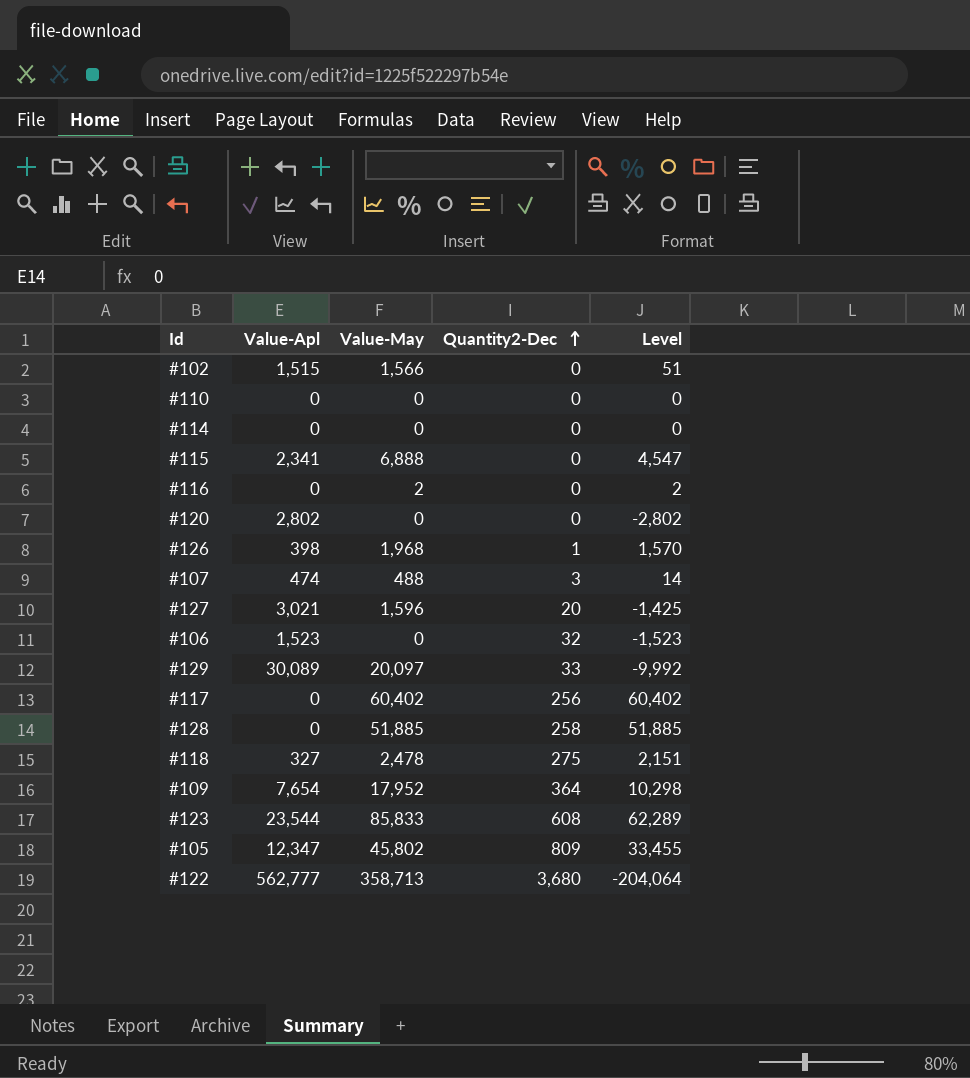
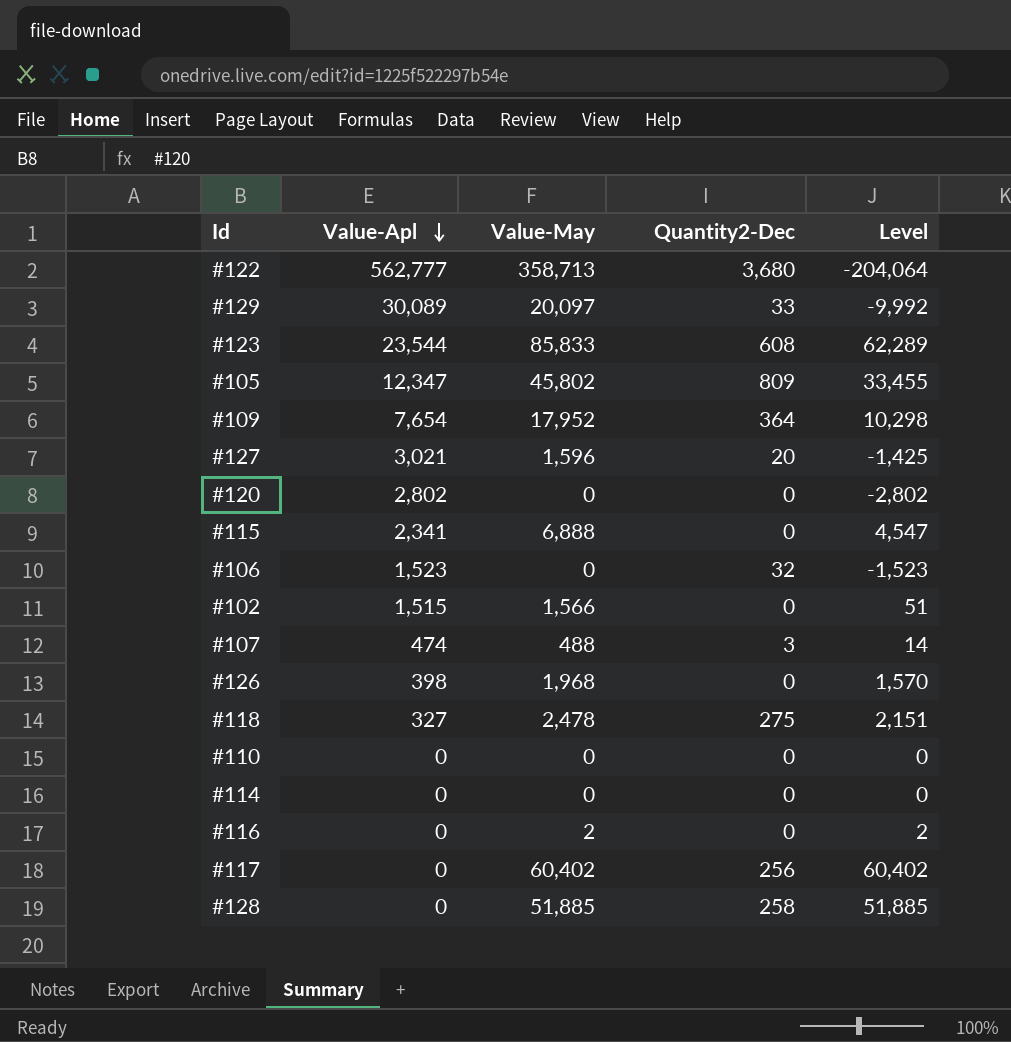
row order: Quantity2-Dec ascending -> Value-Apl descending
#126 | Quantity2-Dec: 1 -> 0

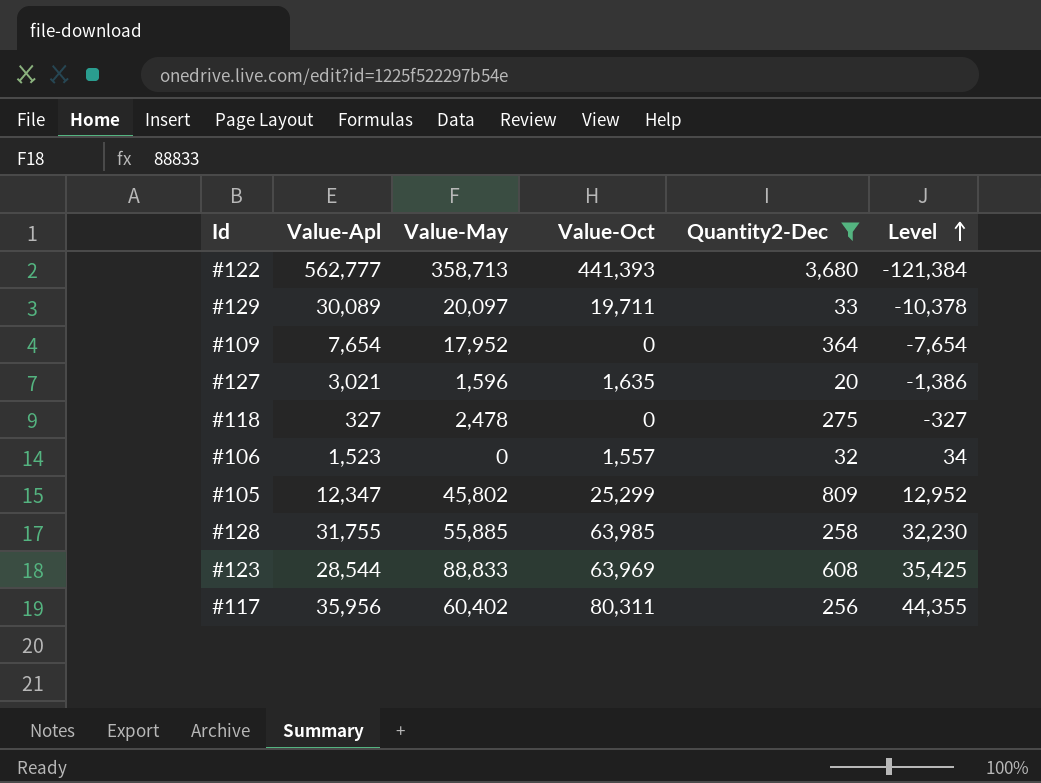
filter: none -> Quantity2-Dec >= 20
row order: Value-Apl descending -> Level ascending
column Value-Oct | position: none -> 4
column Level | formula: [Value-May] - [Value-Apl] -> [Value-Oct] - [Value-Apl]
#128 | Value-Apl: 0 -> 31,755
#128 | Value-May: 51,885 -> 55,885
#123 | Value-Apl: 23,544 -> 28,544
#123 | Value-May: 85,833 -> 88,833
#117 | Value-Apl: 0 -> 35,956

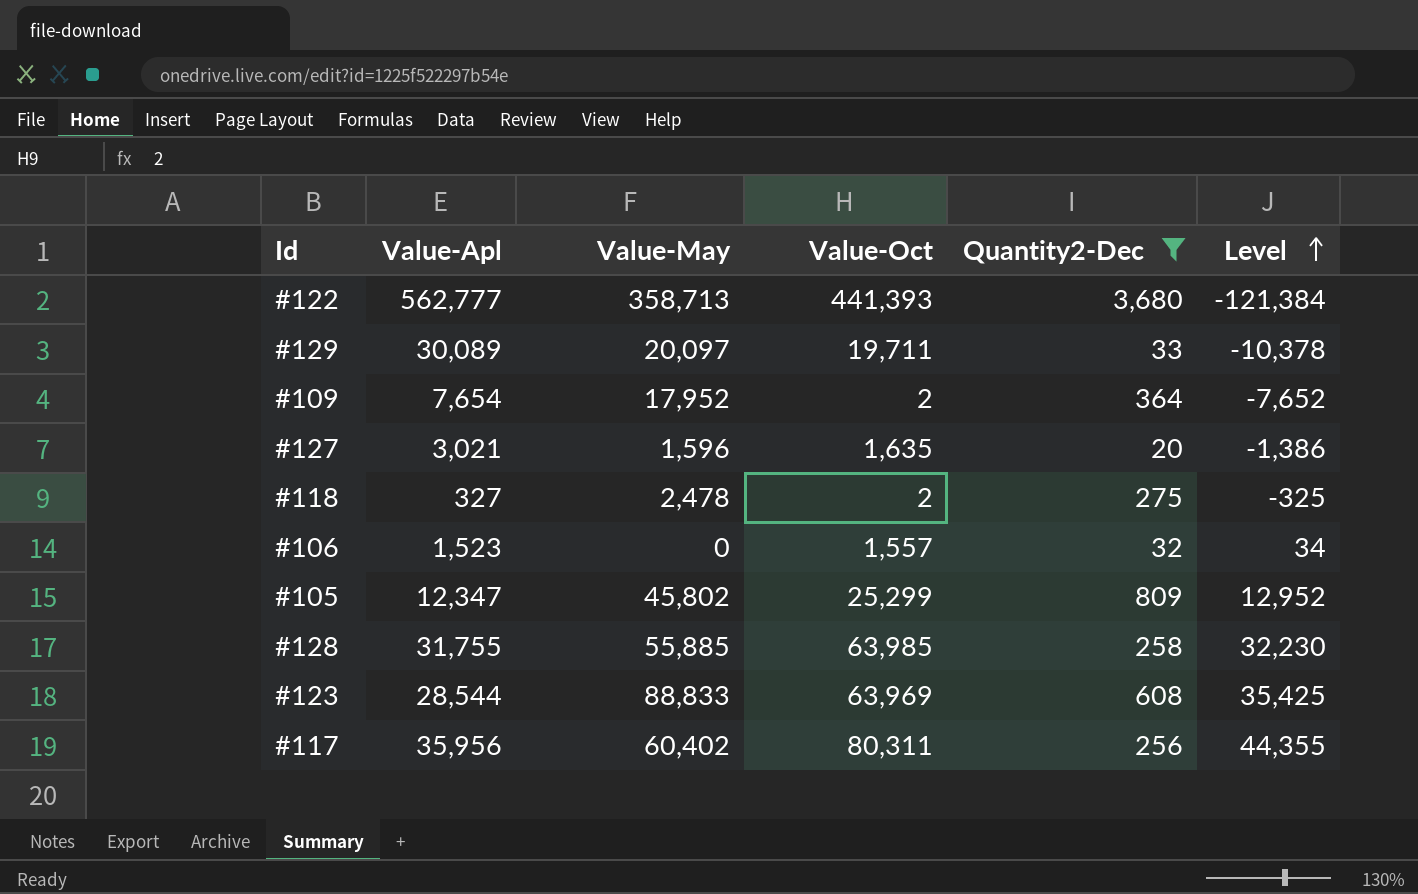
#109 | Value-Oct: 0 -> 2
#109 | Level: -7,654 -> -7,652
#118 | Value-Oct: 0 -> 2
#118 | Level: -327 -> -325

